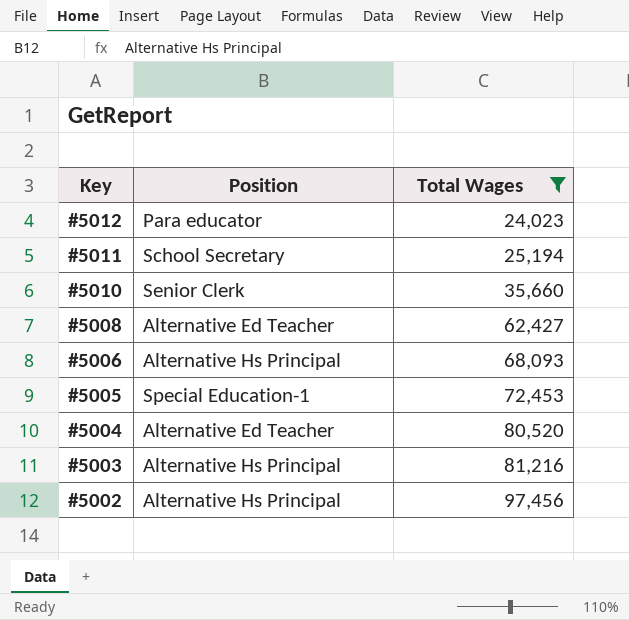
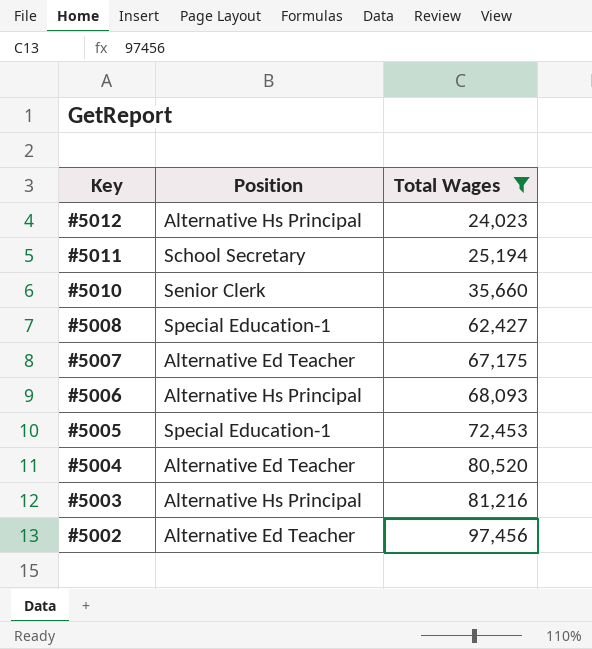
#5012 | Position: Para educator -> Alternative Hs Principal
#5008 | Position: Alternative Ed Teacher -> Special Education-1
row #5007: none -> Alternative Ed Teacher | 67,175
#5002 | Position: Alternative Hs Principal -> Alternative Ed Teacher

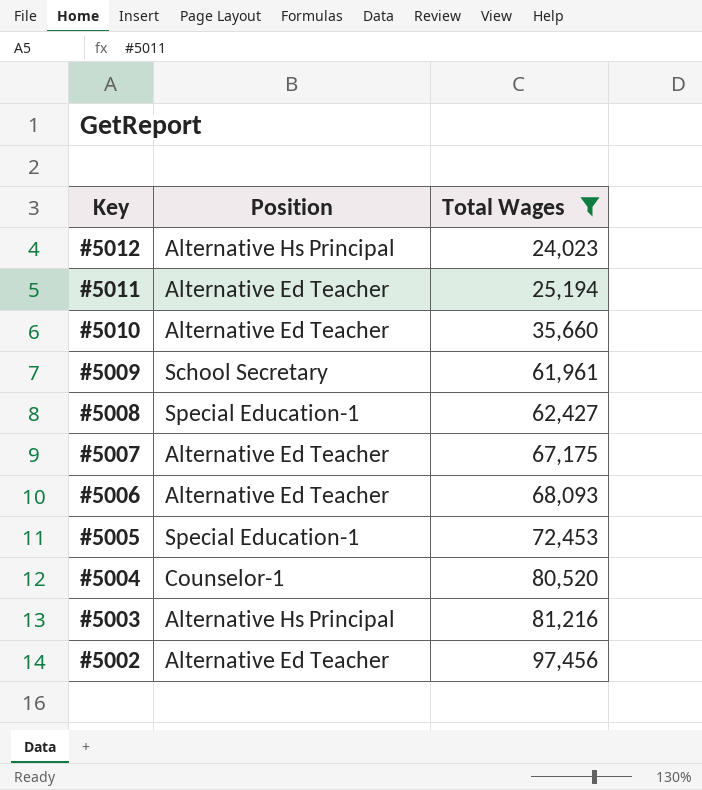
#5011 | Position: School Secretary -> Alternative Ed Teacher
#5010 | Position: Senior Clerk -> Alternative Ed Teacher
row #5009: none -> School Secretary | 61,961
#5006 | Position: Alternative Hs Principal -> Alternative Ed Teacher
#5004 | Position: Alternative Ed Teacher -> Counselor-1

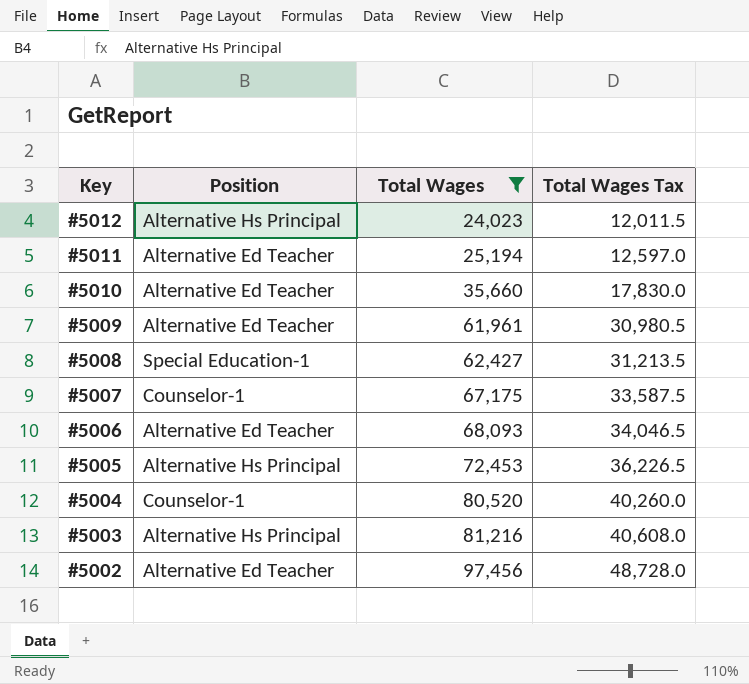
column Total Wages Tax | formula: none -> [Total Wages] * 0.5
#5009 | Position: School Secretary -> Alternative Ed Teacher
#5007 | Position: Alternative Ed Teacher -> Counselor-1
#5005 | Position: Special Education-1 -> Alternative Hs Principal

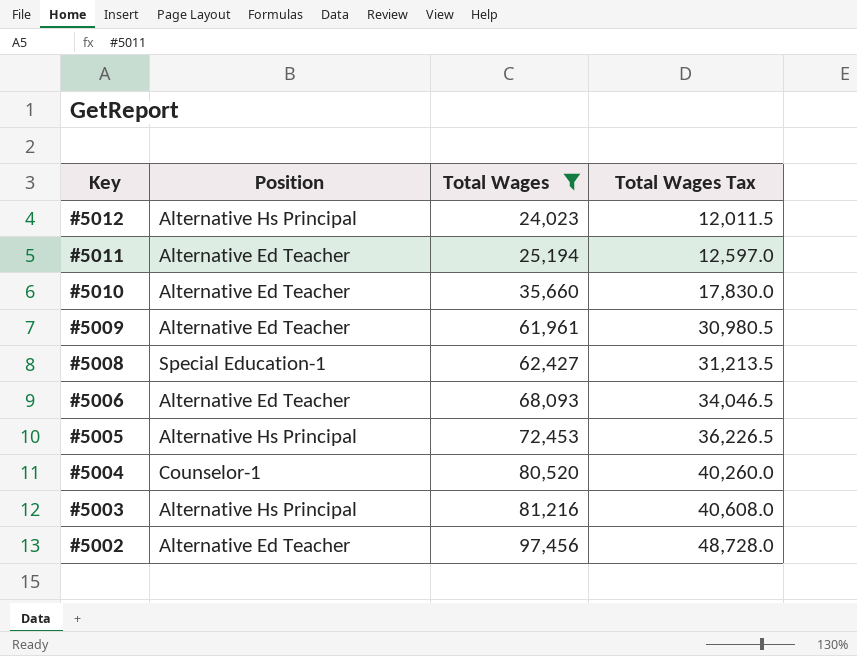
row #5007: Counselor-1 | 67,175 | 33,587.5 -> none

